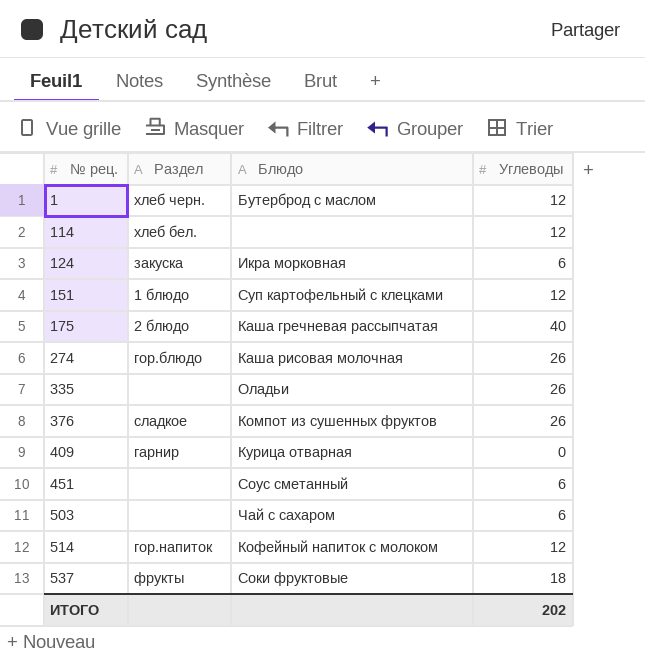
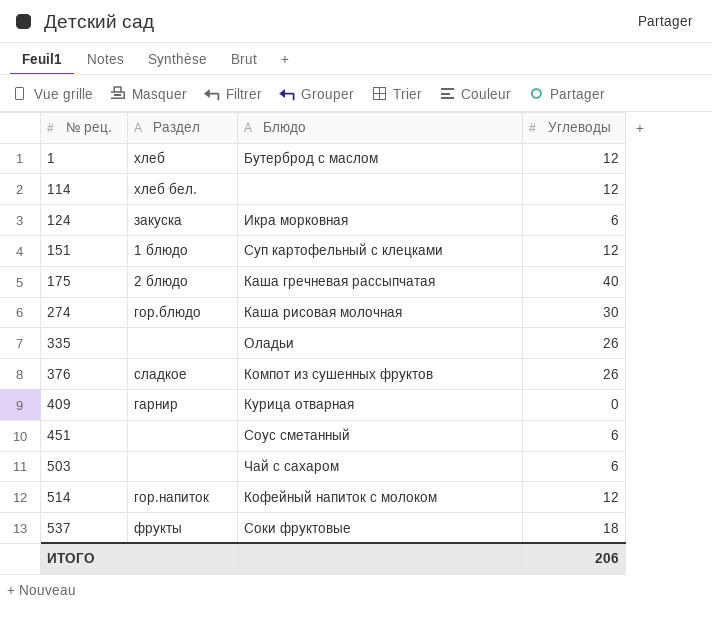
1 | Раздел: хлеб черн. -> хлеб
274 | Углеводы: 26 -> 30
ИТОГО | Углеводы: 202 -> 206

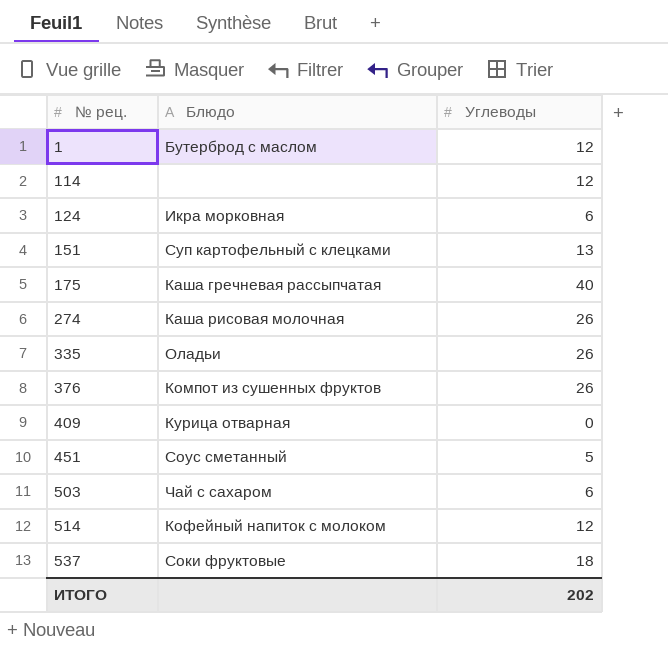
column Раздел | position: 2 -> none
151 | Углеводы: 12 -> 13
274 | Углеводы: 30 -> 26
451 | Углеводы: 6 -> 5
ИТОГО | Углеводы: 206 -> 202

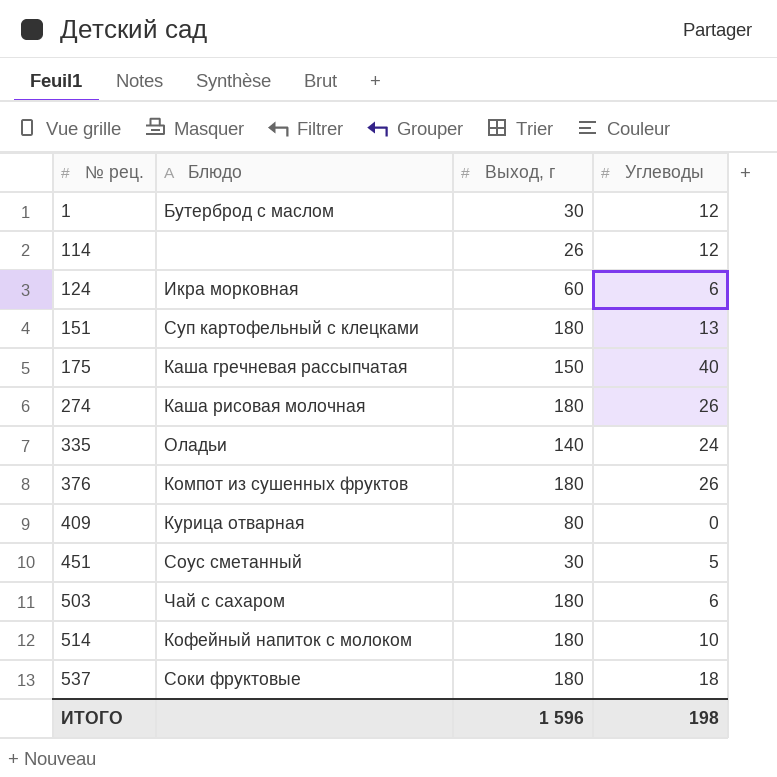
column Выход, г | position: none -> 3
335 | Углеводы: 26 -> 24
514 | Углеводы: 12 -> 10
ИТОГО | Углеводы: 202 -> 198

